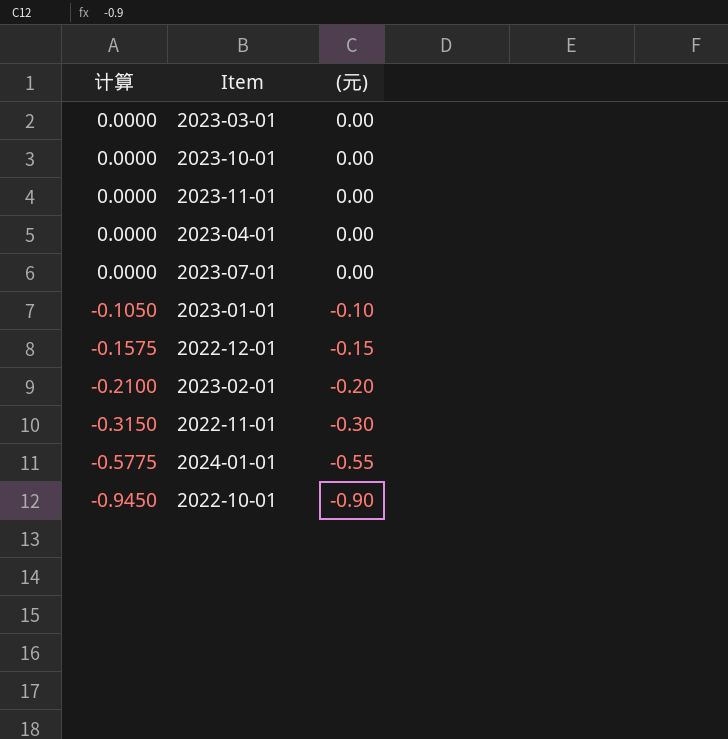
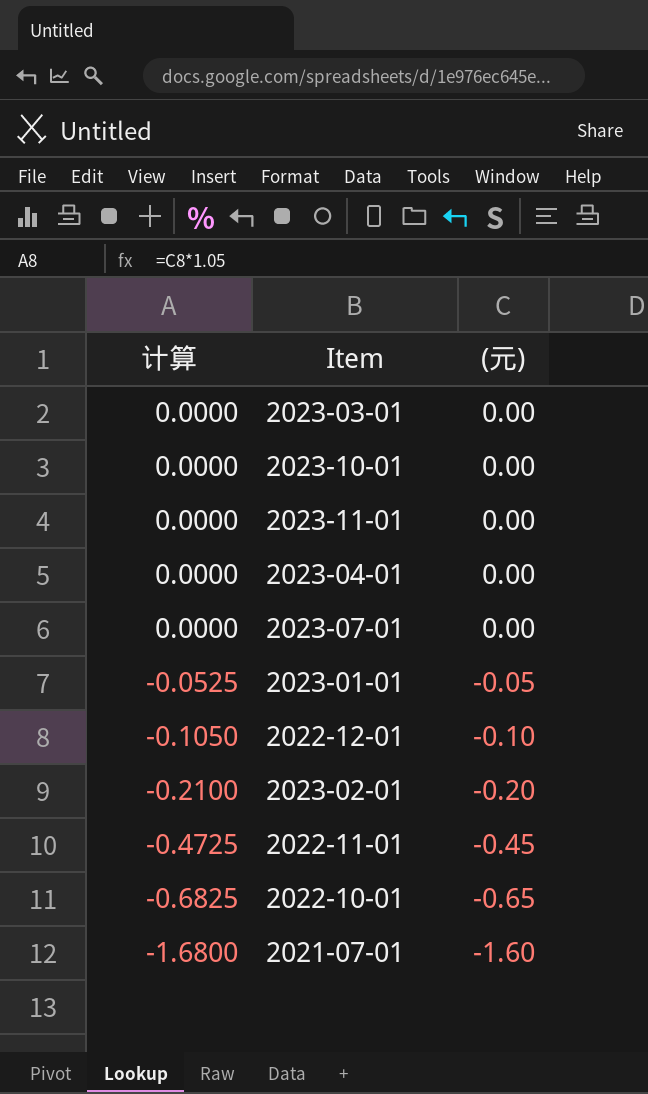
row 2024-01-01: -0.5775 | -0.55 -> none
2023-01-01 | 计算: -0.1050 -> -0.0525
2023-01-01 | (元): -0.10 -> -0.05
2022-12-01 | 计算: -0.1575 -> -0.1050
2022-12-01 | (元): -0.15 -> -0.10
2022-11-01 | 计算: -0.3150 -> -0.4725
2022-11-01 | (元): -0.30 -> -0.45
2022-10-01 | 计算: -0.9450 -> -0.6825
2022-10-01 | (元): -0.90 -> -0.65
row 2021-07-01: none -> -1.6800 | -1.60

